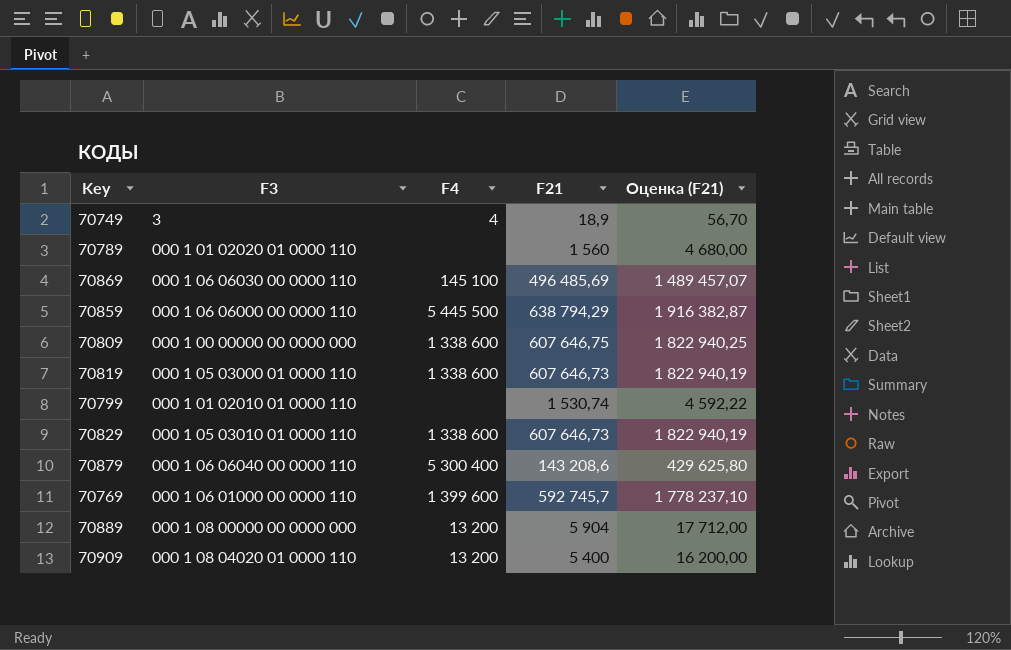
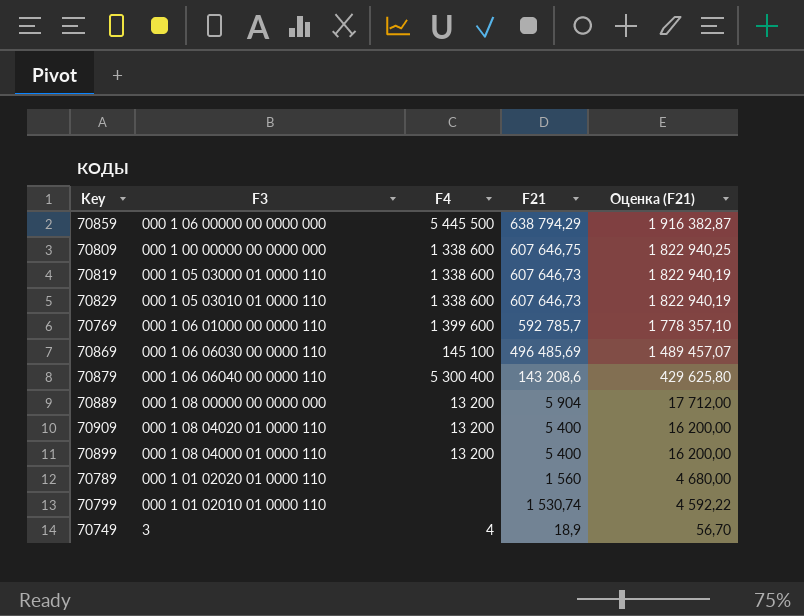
row order: none -> F21 descending
70859 | F3: 000 1 06 06000 00 0000 110 -> 000 1 06 00000 00 0000 000
70769 | F21: 592 745,7 -> 592 785,7
70769 | Оценка (F21): 1 778 237,10 -> 1 778 357,10
row 70899: none -> 000 1 08 04000 01 0000 110 | 13 200 | 5 400 | 16 200,00

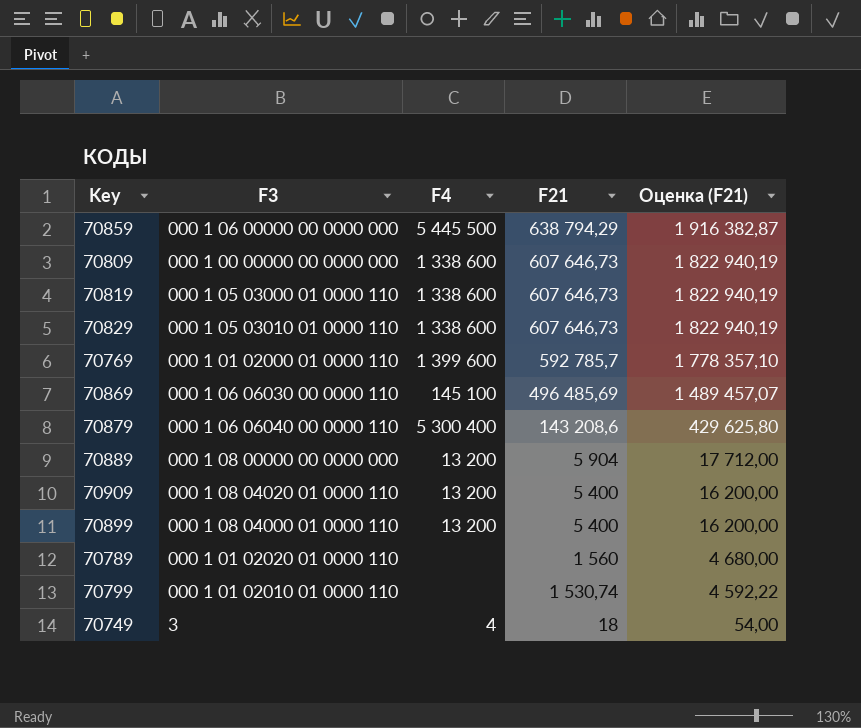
70809 | F21: 607 646,75 -> 607 646,73
70809 | Оценка (F21): 1 822 940,25 -> 1 822 940,19
70769 | F3: 000 1 06 01000 00 0000 110 -> 000 1 01 02000 01 0000 110
70749 | F21: 18,9 -> 18
70749 | Оценка (F21): 56,70 -> 54,00

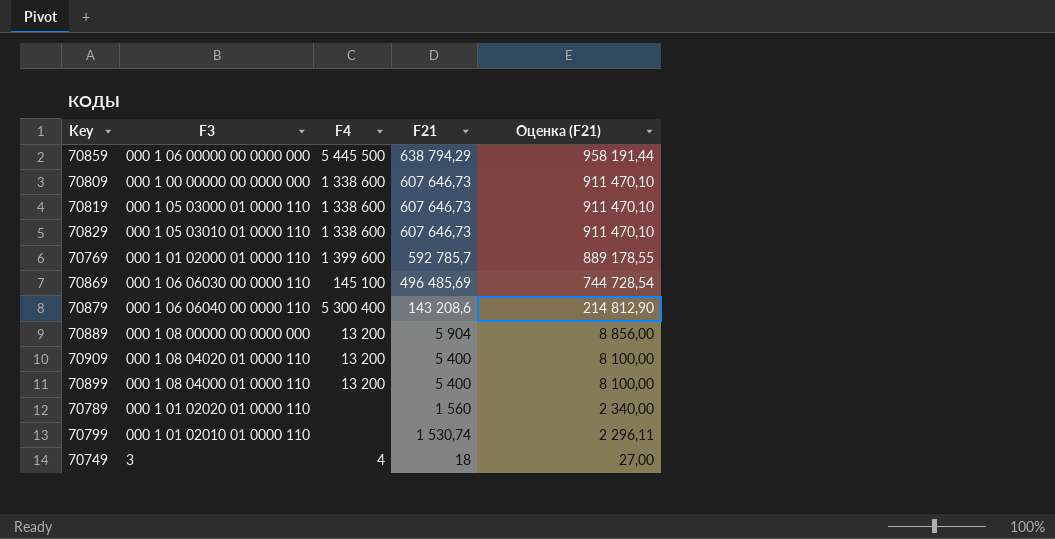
column Оценка (F21) | formula: [F21] * 3 -> [F21] * 1,5

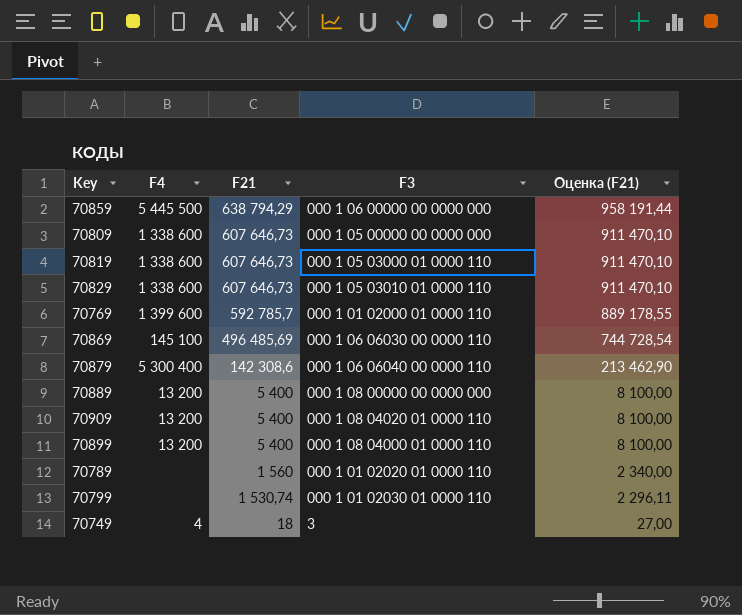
column F3 | position: 2 -> 4
70809 | F3: 000 1 00 00000 00 0000 000 -> 000 1 05 00000 00 0000 000
70879 | F21: 143 208,6 -> 142 308,6
70879 | Оценка (F21): 214 812,90 -> 213 462,90
70889 | F21: 5 904 -> 5 400
70889 | Оценка (F21): 8 856,00 -> 8 100,00
70799 | F3: 000 1 01 02010 01 0000 110 -> 000 1 01 02030 01 0000 110

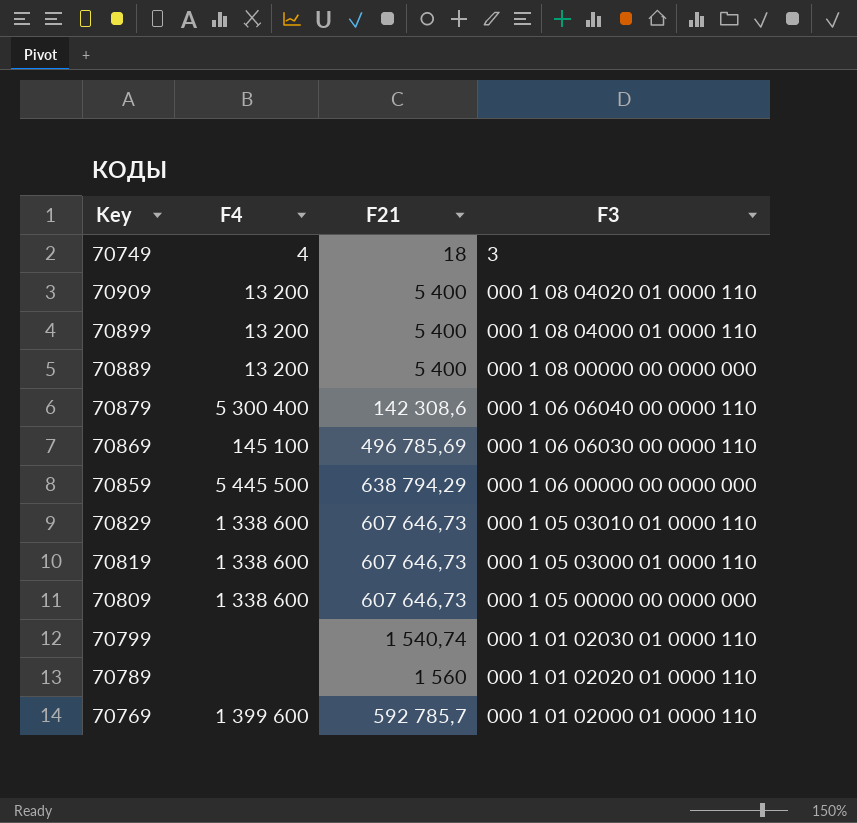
row order: F21 descending -> F3 descending
column Оценка (F21) | formula: [F21] * 1,5 -> none
70869 | F21: 496 485,69 -> 496 785,69
70799 | F21: 1 530,74 -> 1 540,74

